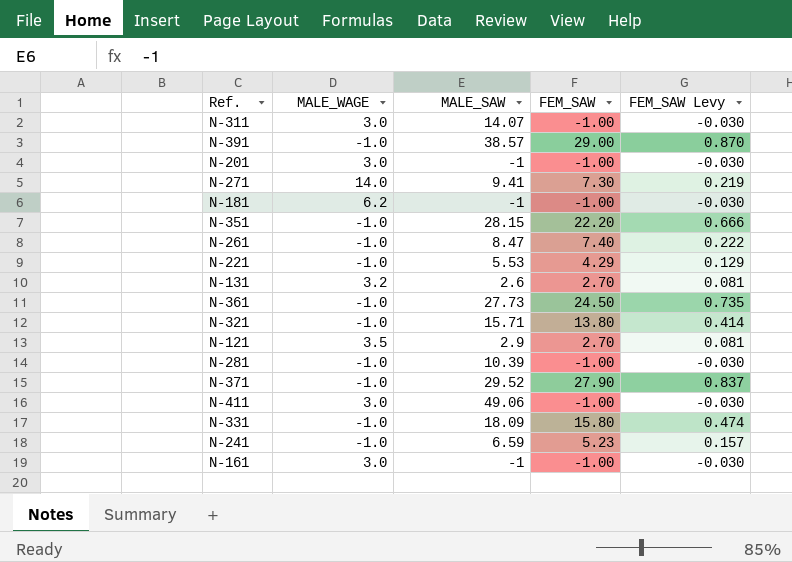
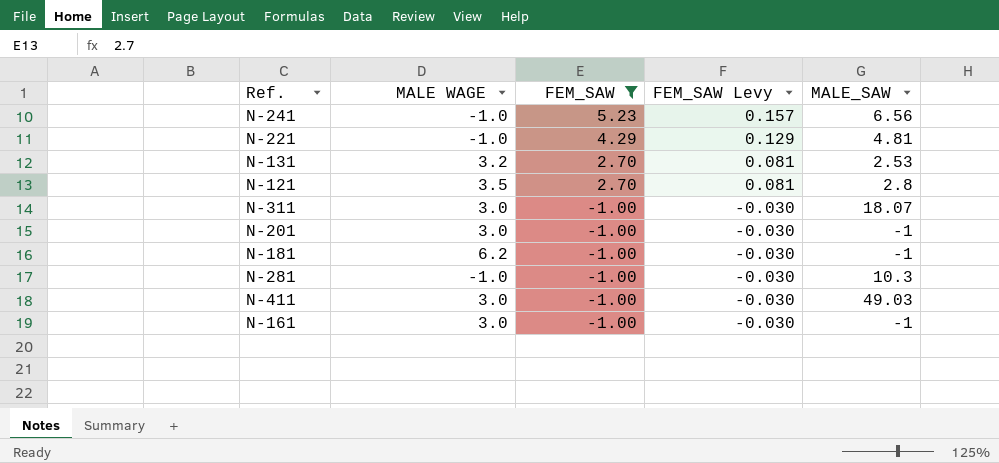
filter: none -> FEM_SAW <= 5.23
row order: none -> FEM_SAW descending
column name: MALE_WAGE -> MALE WAGE
column MALE_SAW | position: 3 -> 5
N-241 | MALE_SAW: 6.59 -> 6.56
N-221 | MALE_SAW: 5.53 -> 4.81
N-131 | MALE_SAW: 2.6 -> 2.53
N-121 | MALE_SAW: 2.9 -> 2.8
N-311 | MALE_SAW: 14.07 -> 18.07
N-281 | MALE_SAW: 10.39 -> 10.3
N-411 | MALE_SAW: 49.06 -> 49.03

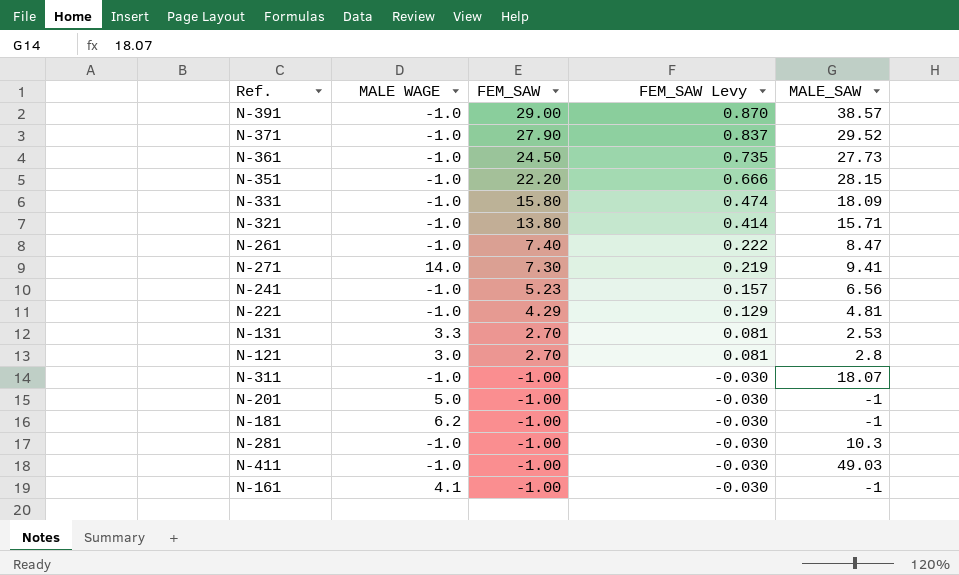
filter: FEM_SAW <= 5.23 -> none
N-131 | MALE WAGE: 3.2 -> 3.3
N-121 | MALE WAGE: 3.5 -> 3.0
N-311 | MALE WAGE: 3.0 -> -1.0
N-201 | MALE WAGE: 3.0 -> 5.0
N-411 | MALE WAGE: 3.0 -> -1.0
N-161 | MALE WAGE: 3.0 -> 4.1

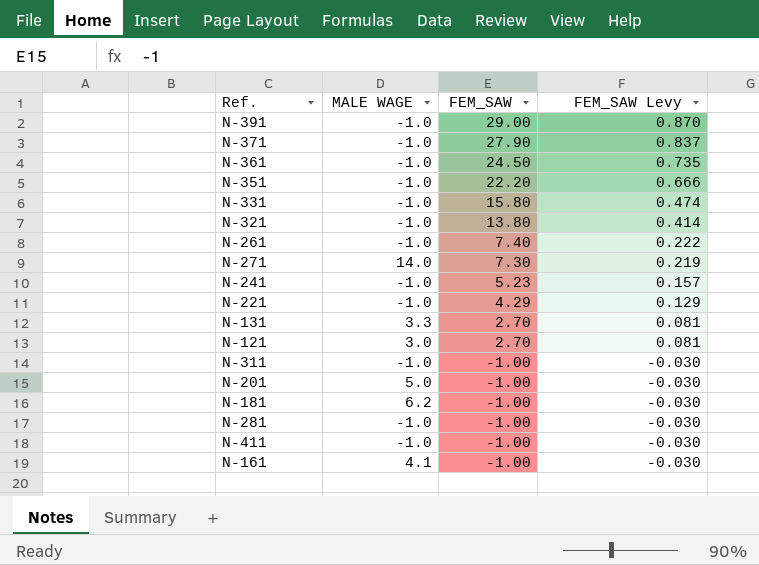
column MALE_SAW | position: 5 -> none

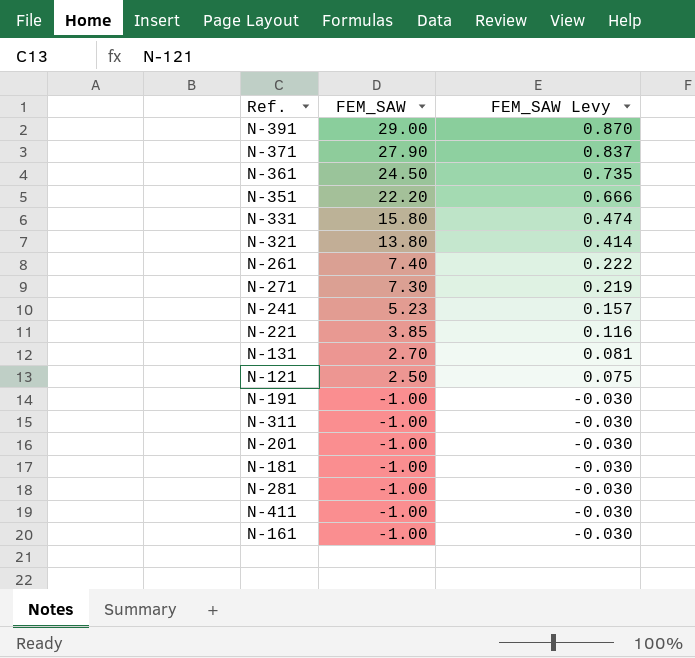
column MALE WAGE | position: 2 -> none
N-221 | FEM_SAW: 4.29 -> 3.85
N-221 | FEM_SAW Levy: 0.129 -> 0.116
N-121 | FEM_SAW: 2.70 -> 2.50
N-121 | FEM_SAW Levy: 0.081 -> 0.075
row N-191: none -> -1.00 | -0.030

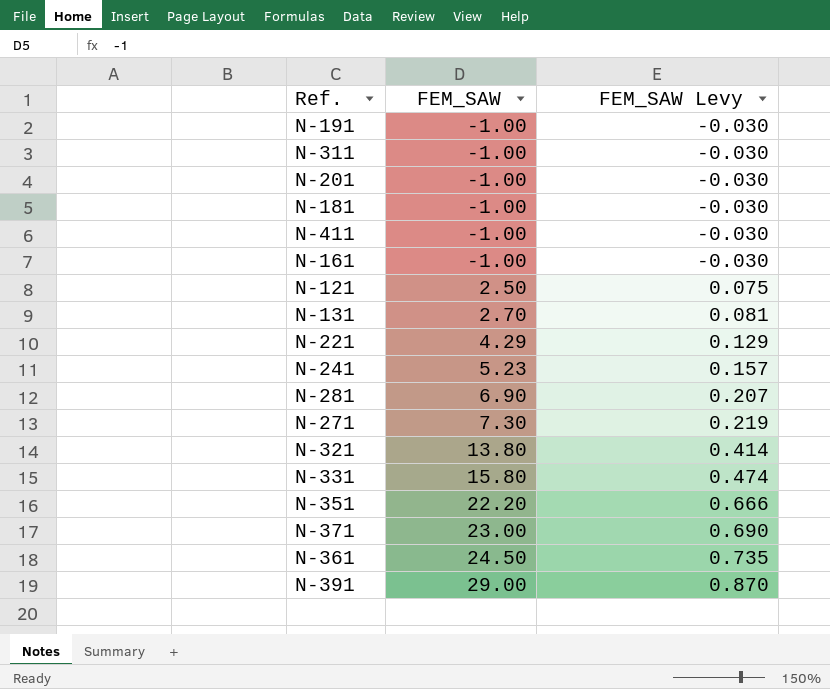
row order: FEM_SAW descending -> FEM_SAW ascending
row N-261: 7.40 | 0.222 -> none
N-221 | FEM_SAW: 3.85 -> 4.29
N-221 | FEM_SAW Levy: 0.116 -> 0.129
N-281 | FEM_SAW: -1.00 -> 6.90
N-281 | FEM_SAW Levy: -0.030 -> 0.207
N-371 | FEM_SAW: 27.90 -> 23.00
N-371 | FEM_SAW Levy: 0.837 -> 0.690

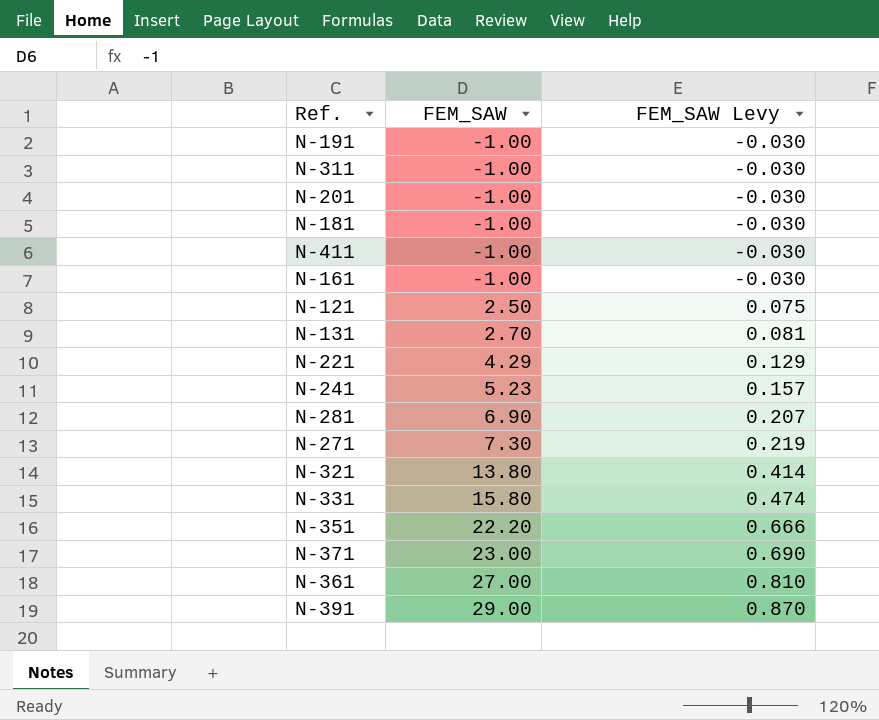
N-361 | FEM_SAW: 24.50 -> 27.00
N-361 | FEM_SAW Levy: 0.735 -> 0.810

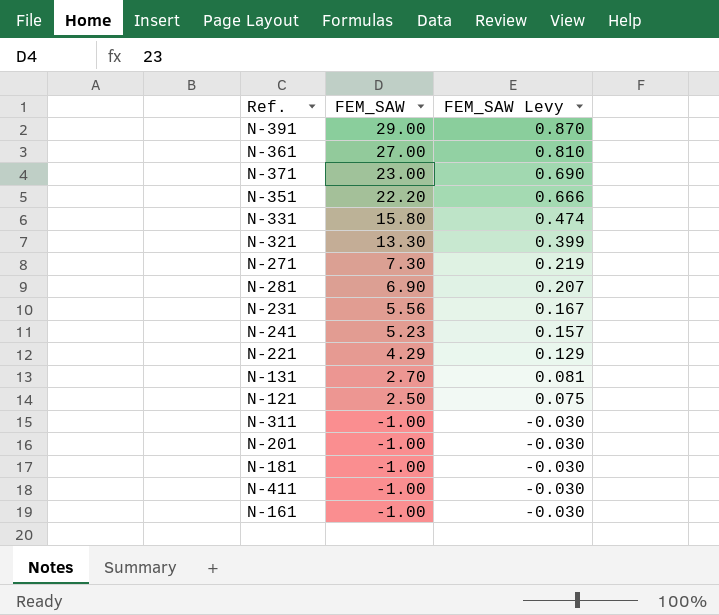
row order: FEM_SAW ascending -> FEM_SAW descending
row N-191: -1.00 | -0.030 -> none
N-321 | FEM_SAW: 13.80 -> 13.30
N-321 | FEM_SAW Levy: 0.414 -> 0.399
row N-231: none -> 5.56 | 0.167

